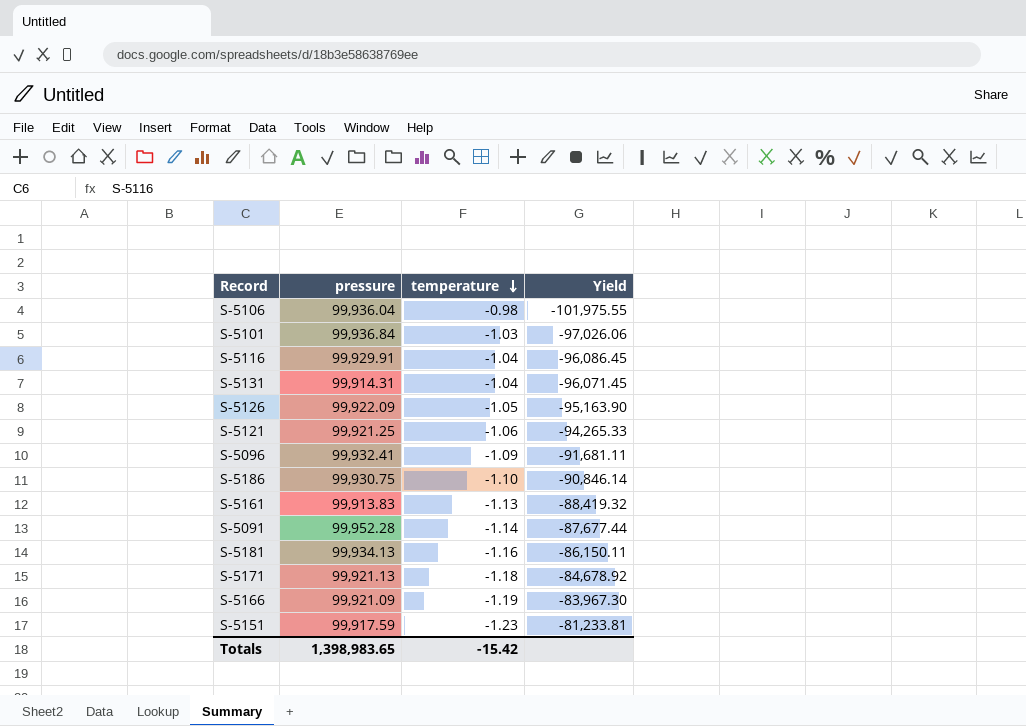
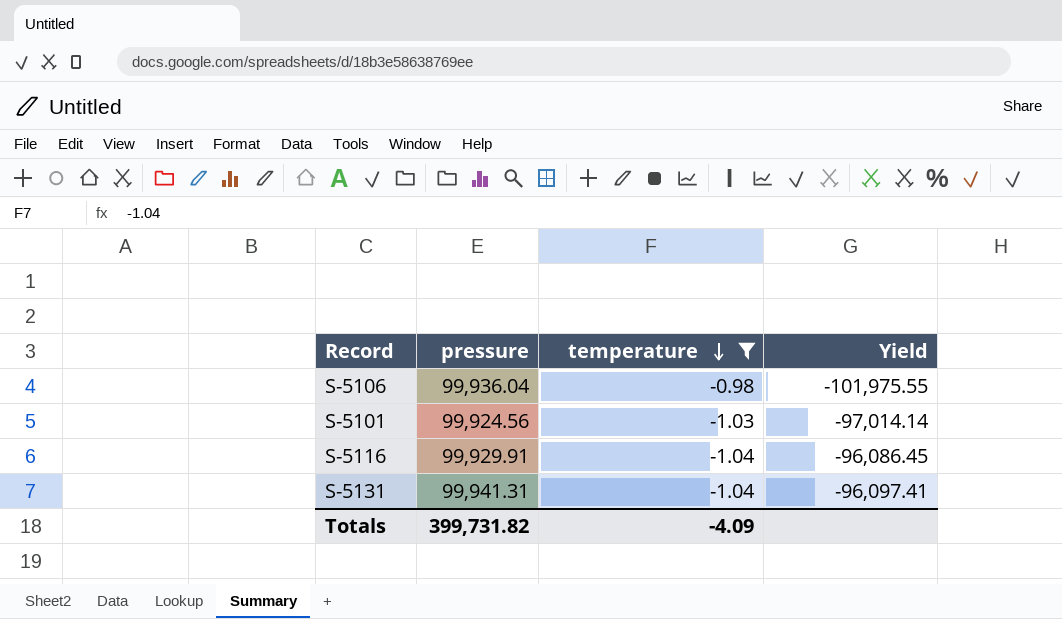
filter: none -> temperature >= -1.04
S-5101 | pressure: 99,936.84 -> 99,924.56
S-5101 | Yield: -97,026.06 -> -97,014.14
S-5131 | pressure: 99,914.31 -> 99,941.31
S-5131 | Yield: -96,071.45 -> -96,097.41
Totals | pressure: 1,398,983.65 -> 399,731.82
Totals | temperature: -15.42 -> -4.09

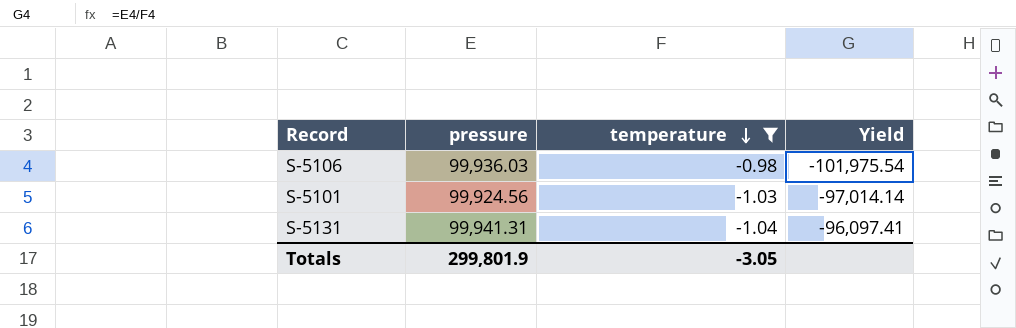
row S-5116: 99,929.91 | -1.04 | -96,086.45 -> none
S-5106 | pressure: 99,936.04 -> 99,936.03
S-5106 | Yield: -101,975.55 -> -101,975.54
Totals | pressure: 399,731.82 -> 299,801.9
Totals | temperature: -4.09 -> -3.05

